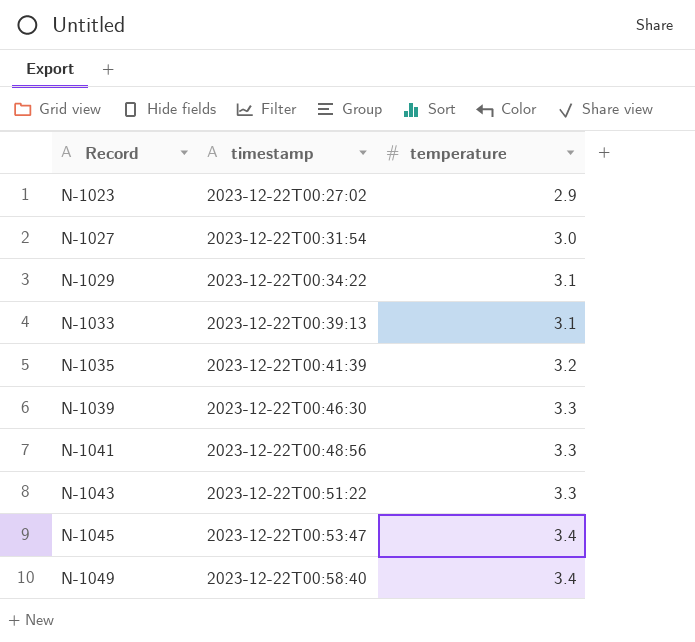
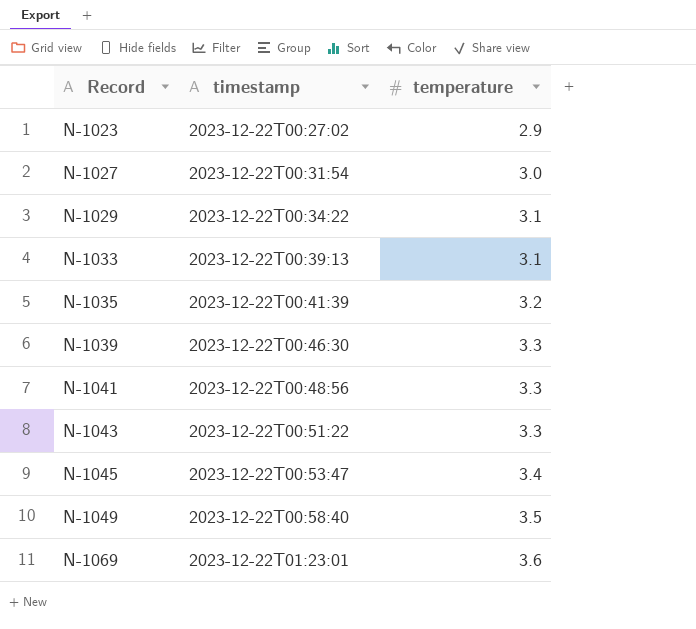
N-1049 | temperature: 3.4 -> 3.5
row N-1069: none -> 2023-12-22T01:23:01 | 3.6

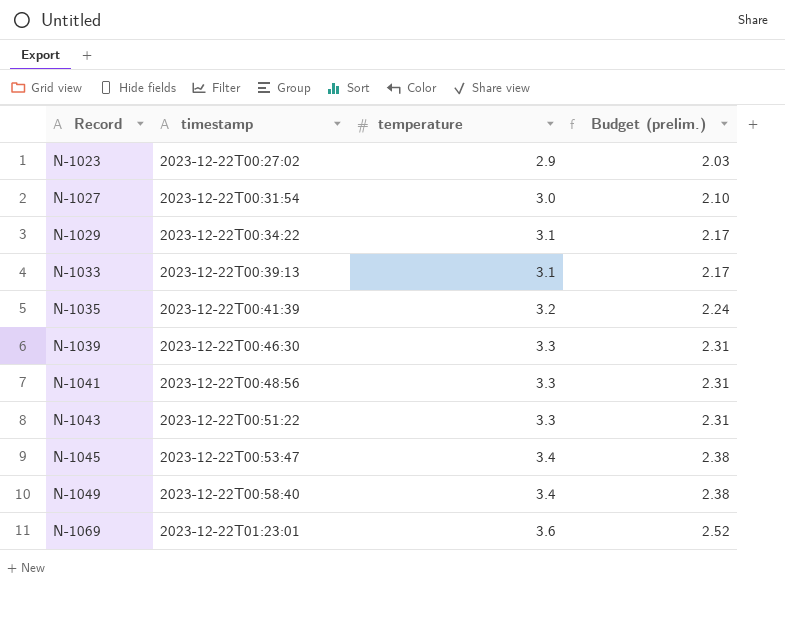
column Budget (prelim.) | formula: none -> [temperature] * 0.7
N-1049 | temperature: 3.5 -> 3.4

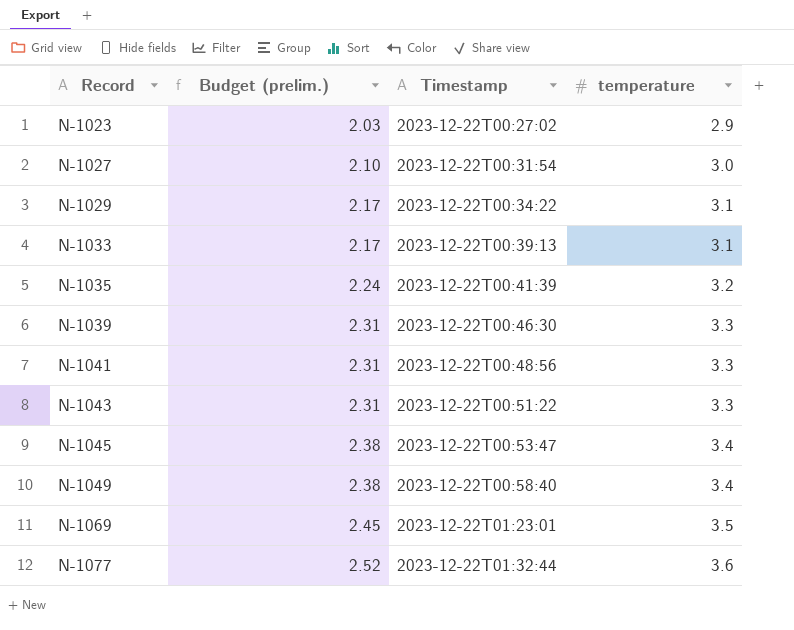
column Budget (prelim.) | position: 4 -> 2
column name: timestamp -> Timestamp
N-1069 | Budget (prelim.): 2.52 -> 2.45
N-1069 | temperature: 3.6 -> 3.5
row N-1077: none -> 2.52 | 2023-12-22T01:32:44 | 3.6

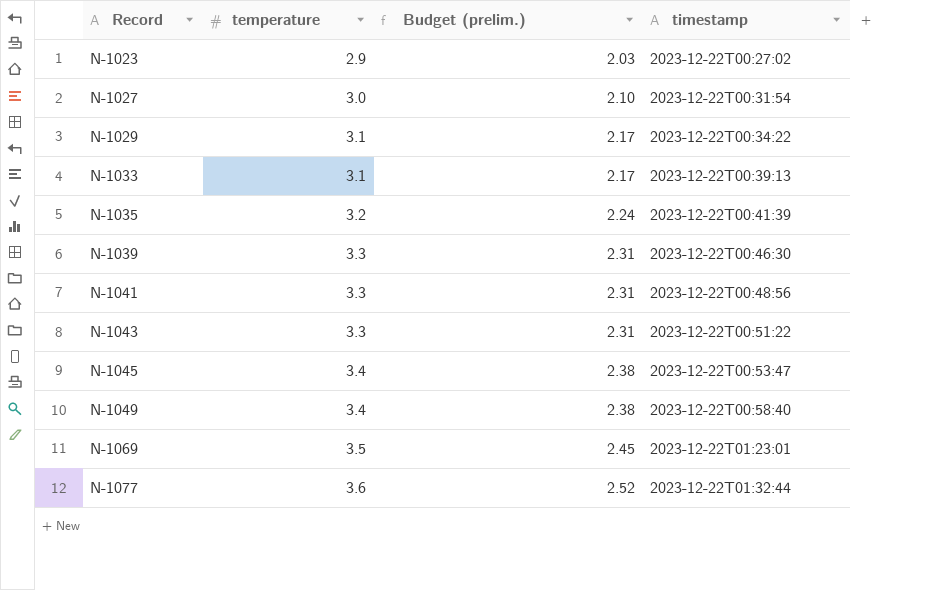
column temperature | position: 4 -> 2
column name: Timestamp -> timestamp

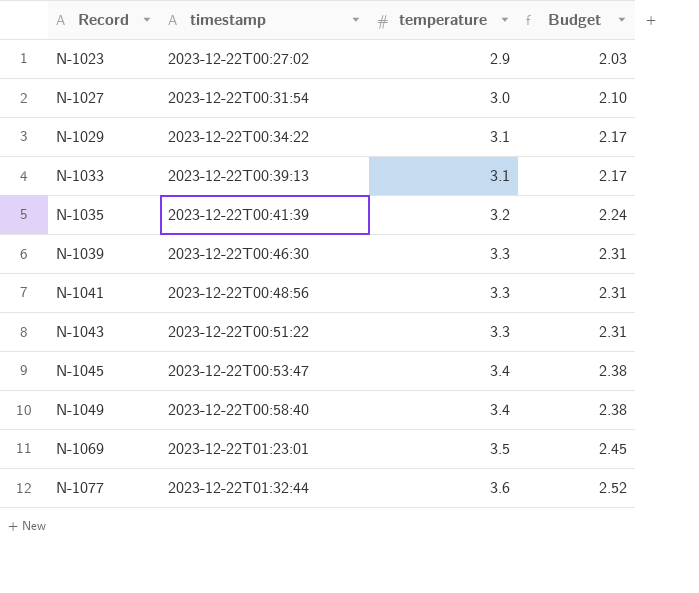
column timestamp | position: 4 -> 2
column name: Budget (prelim.) -> Budget

